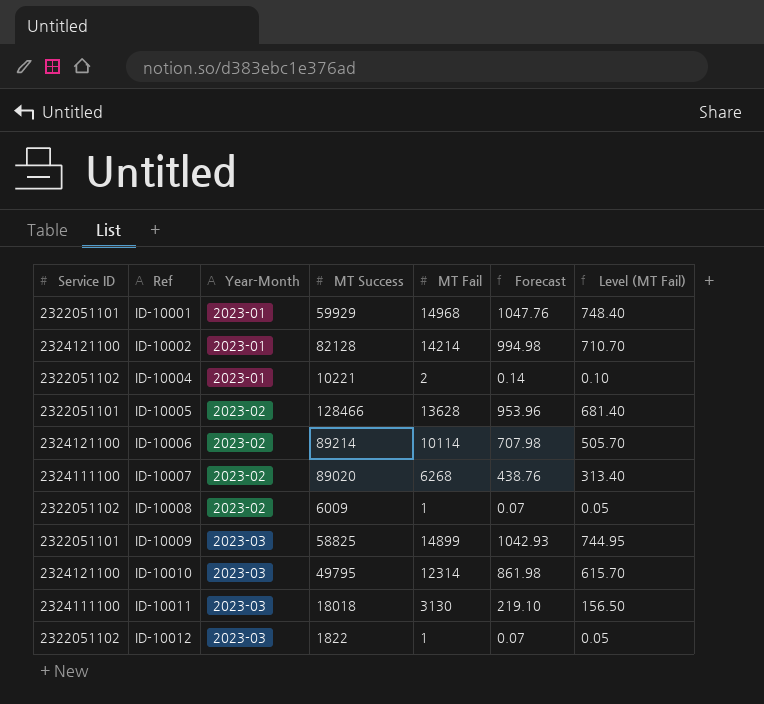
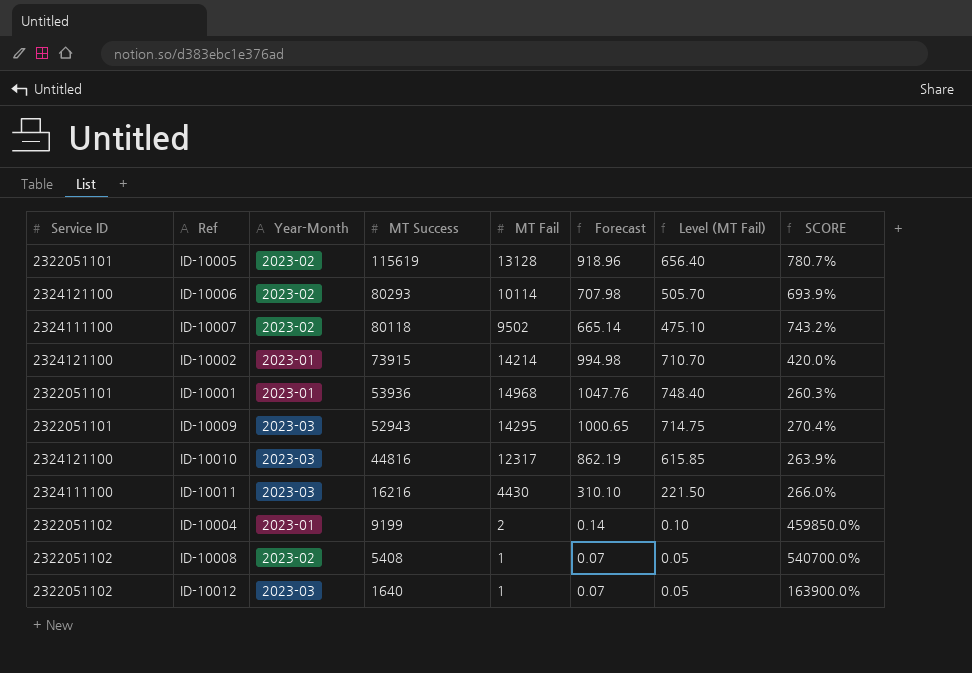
row order: Ref ascending -> MT Success descending
column SCORE | formula: none -> ([MT Success] - [MT Fail]) / [MT Fail]
ID-10005 | MT Success: 128466 -> 115619
ID-10005 | MT Fail: 13628 -> 13128
ID-10005 | Forecast: 953.96 -> 918.96
ID-10005 | Level (MT Fail): 681.40 -> 656.40
ID-10006 | MT Success: 89214 -> 80293
ID-10007 | MT Success: 89020 -> 80118
ID-10007 | MT Fail: 6268 -> 9502
ID-10007 | Forecast: 438.76 -> 665.14
ID-10007 | Level (MT Fail): 313.40 -> 475.10
ID-10002 | MT Success: 82128 -> 73915
ID-10001 | MT Success: 59929 -> 53936
ID-10009 | MT Success: 58825 -> 52943
ID-10009 | MT Fail: 14899 -> 14295
ID-10009 | Forecast: 1042.93 -> 1000.65
ID-10009 | Level (MT Fail): 744.95 -> 714.75
ID-10010 | MT Success: 49795 -> 44816
ID-10010 | MT Fail: 12314 -> 12317
ID-10010 | Forecast: 861.98 -> 862.19
ID-10010 | Level (MT Fail): 615.70 -> 615.85
ID-10011 | MT Success: 18018 -> 16216
ID-10011 | MT Fail: 3130 -> 4430
ID-10011 | Forecast: 219.10 -> 310.10
ID-10011 | Level (MT Fail): 156.50 -> 221.50
ID-10004 | MT Success: 10221 -> 9199
ID-10008 | MT Success: 6009 -> 5408
ID-10012 | MT Success: 1822 -> 1640

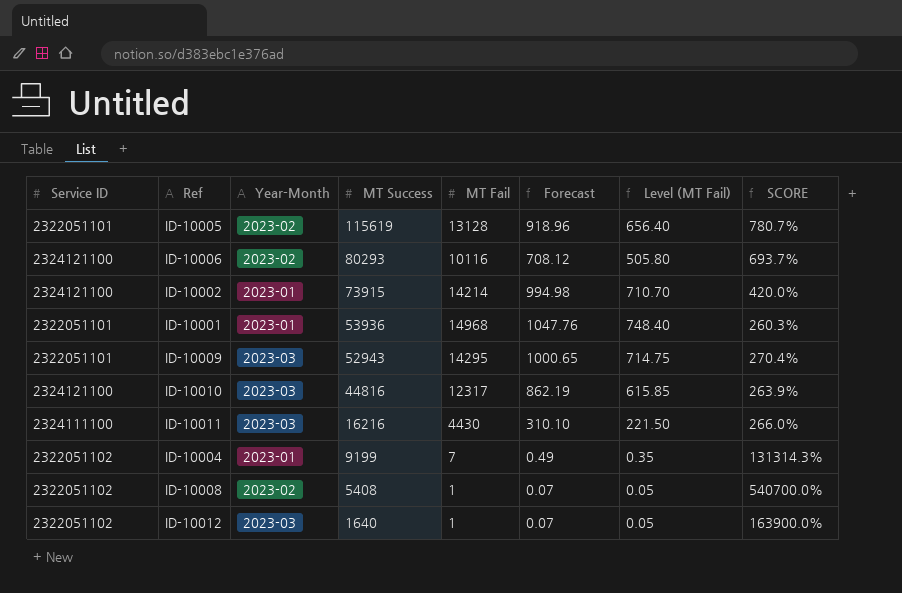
row ID-10007: 2324111100 | 2023-02 | 80118 | 9502 | 665.14 | 475.10 | 743.2% -> none
ID-10006 | MT Fail: 10114 -> 10116
ID-10006 | Forecast: 707.98 -> 708.12
ID-10006 | Level (MT Fail): 505.70 -> 505.80
ID-10006 | SCORE: 693.9% -> 693.7%
ID-10004 | MT Fail: 2 -> 7
ID-10004 | Forecast: 0.14 -> 0.49
ID-10004 | Level (MT Fail): 0.10 -> 0.35
ID-10004 | SCORE: 459850.0% -> 131314.3%

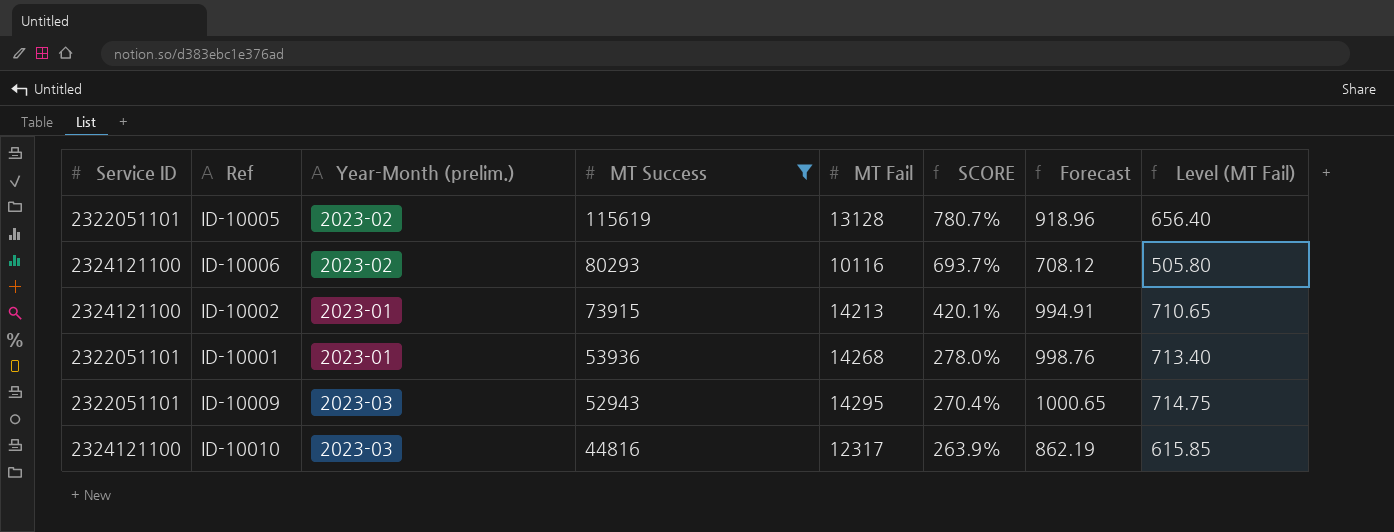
filter: none -> MT Success >= 44816
column name: Year-Month -> Year-Month (prelim.)
column SCORE | position: 8 -> 6
ID-10002 | MT Fail: 14214 -> 14213
ID-10002 | SCORE: 420.0% -> 420.1%
ID-10002 | Forecast: 994.98 -> 994.91
ID-10002 | Level (MT Fail): 710.70 -> 710.65
ID-10001 | MT Fail: 14968 -> 14268
ID-10001 | SCORE: 260.3% -> 278.0%
ID-10001 | Forecast: 1047.76 -> 998.76
ID-10001 | Level (MT Fail): 748.40 -> 713.40

